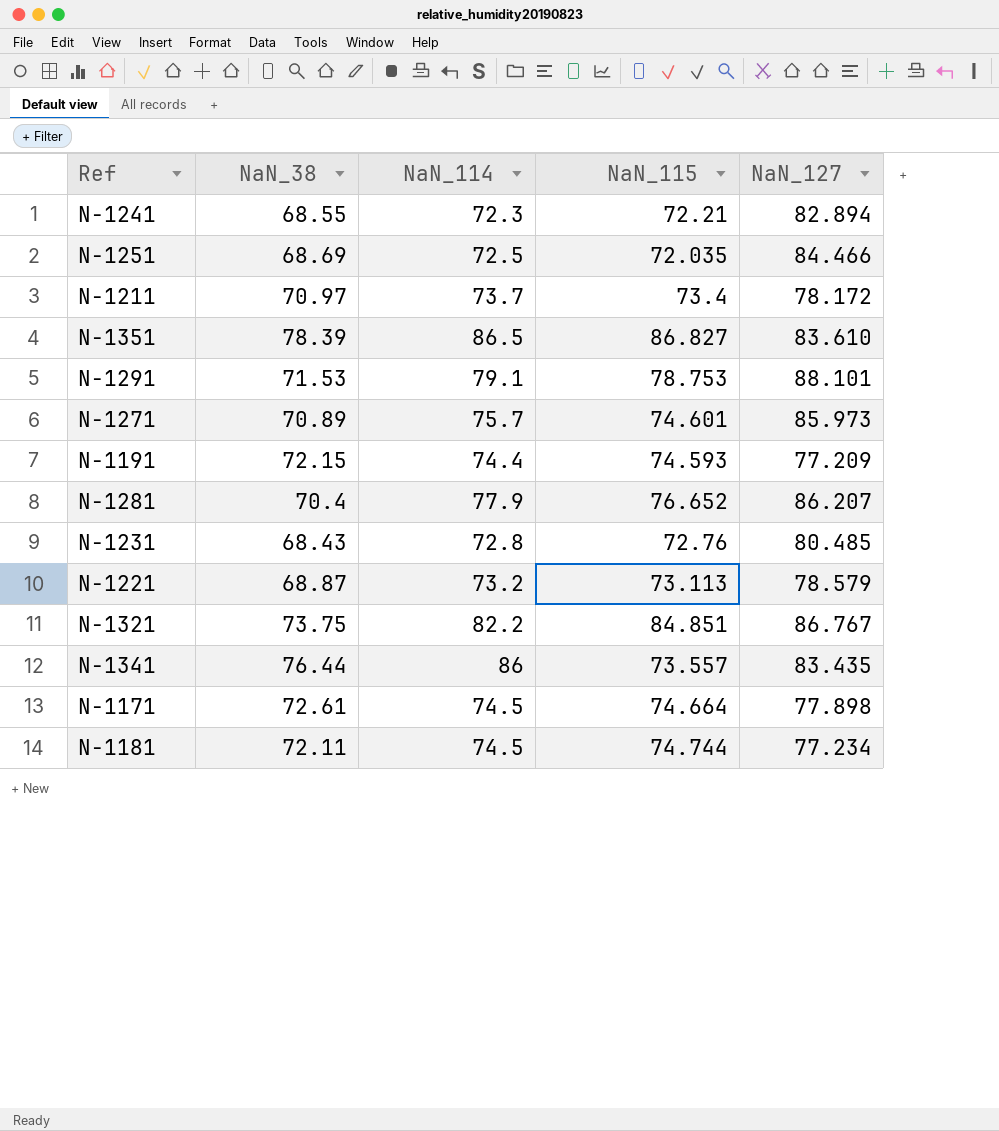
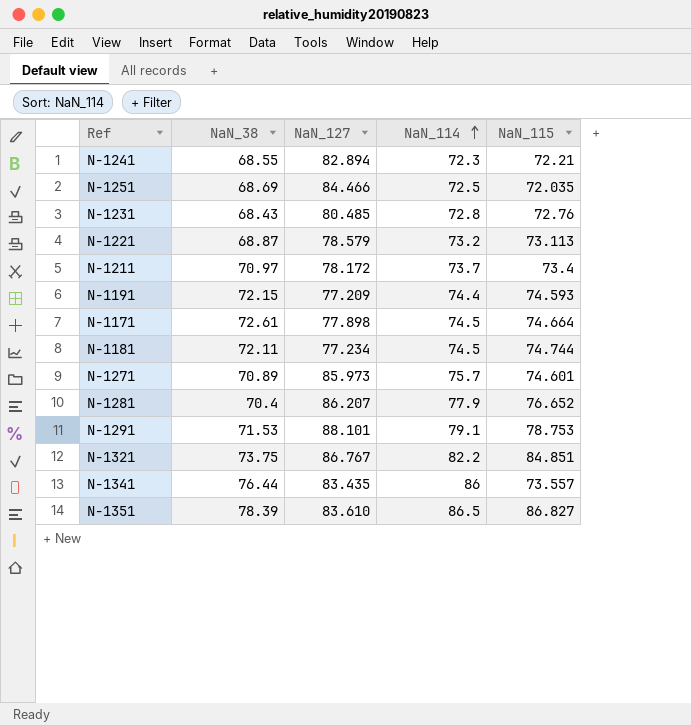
row order: none -> NaN_114 ascending
column NaN_127 | position: 5 -> 3

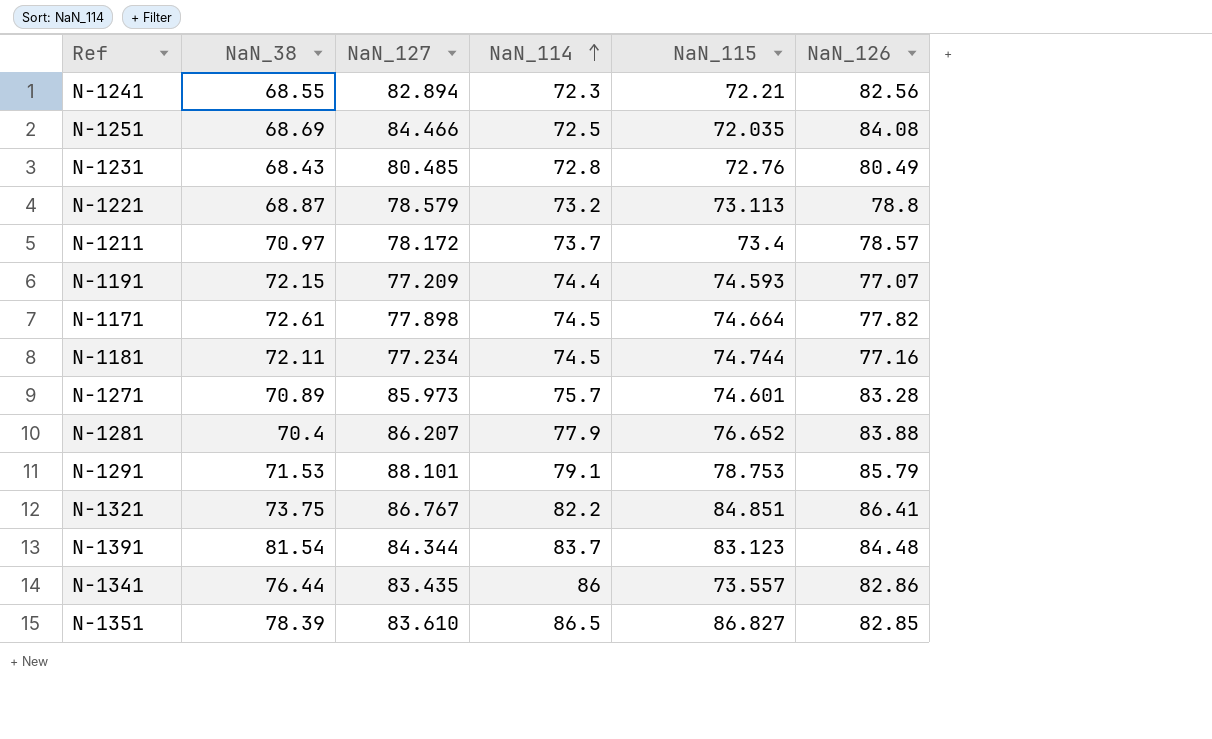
column NaN_126 | position: none -> 6
row N-1391: none -> 81.54 | 84.344 | 83.7 | 83.123 | 84.48

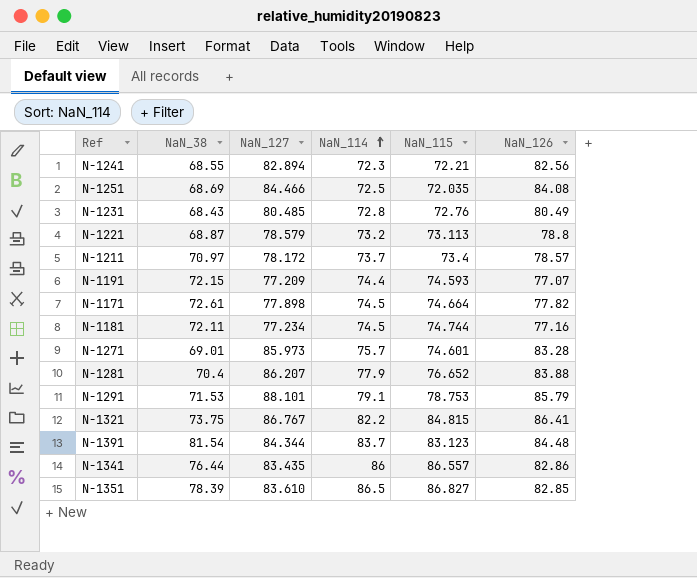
N-1271 | NaN_38: 70.89 -> 69.01
N-1321 | NaN_115: 84.851 -> 84.815
N-1341 | NaN_115: 73.557 -> 86.557

